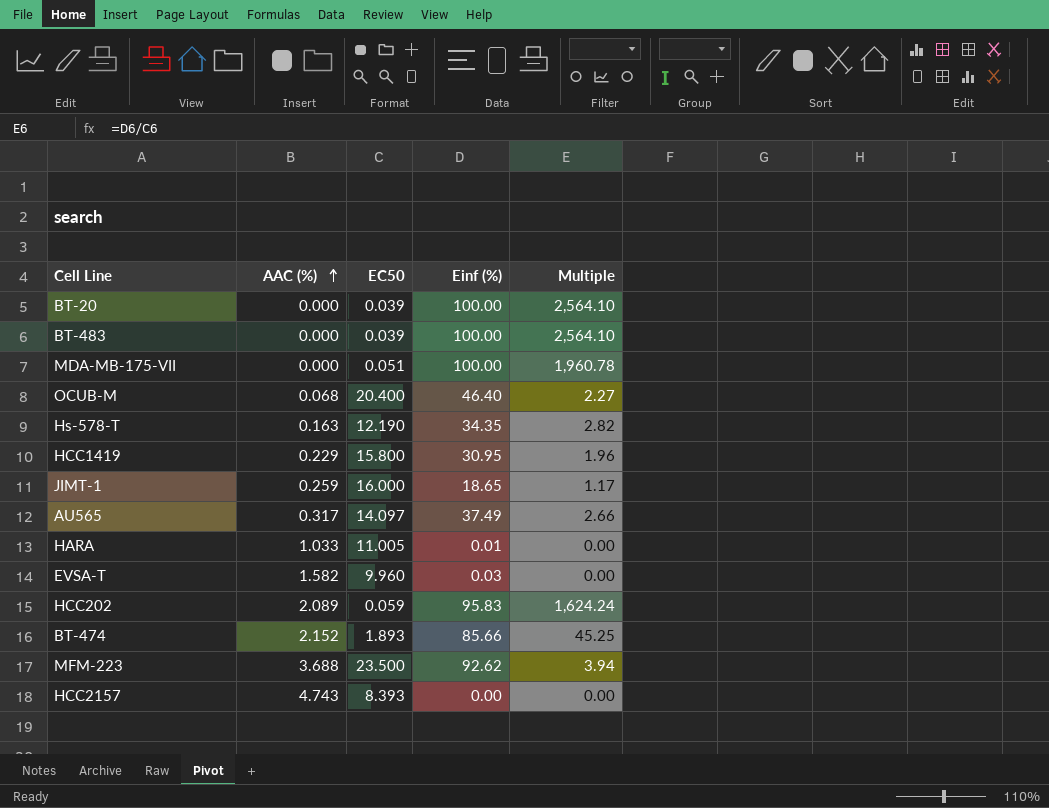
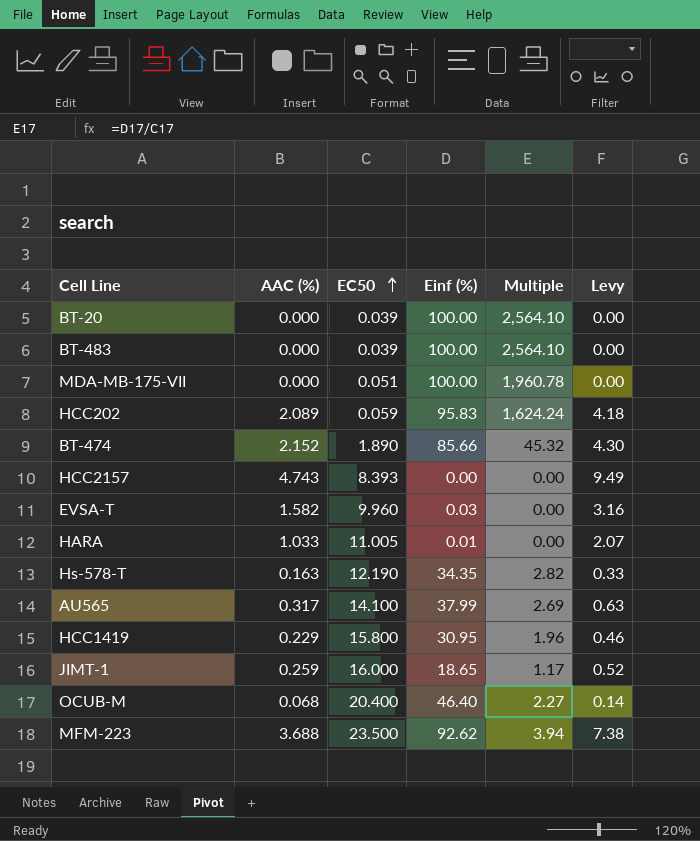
row order: AAC (%) ascending -> EC50 ascending
column Levy | formula: none -> [AAC (%)] * 2
BT-474 | EC50: 1.893 -> 1.890
BT-474 | Multiple: 45.25 -> 45.32
AU565 | EC50: 14.097 -> 14.100
AU565 | Einf (%): 37.49 -> 37.99
AU565 | Multiple: 2.66 -> 2.69

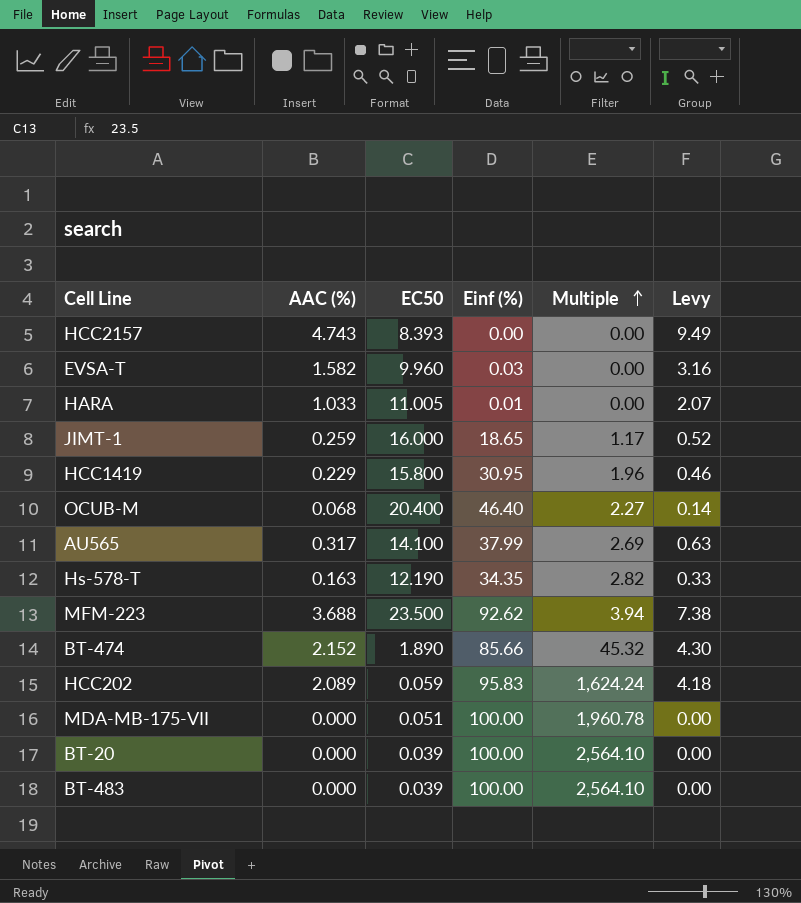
row order: EC50 ascending -> Multiple ascending

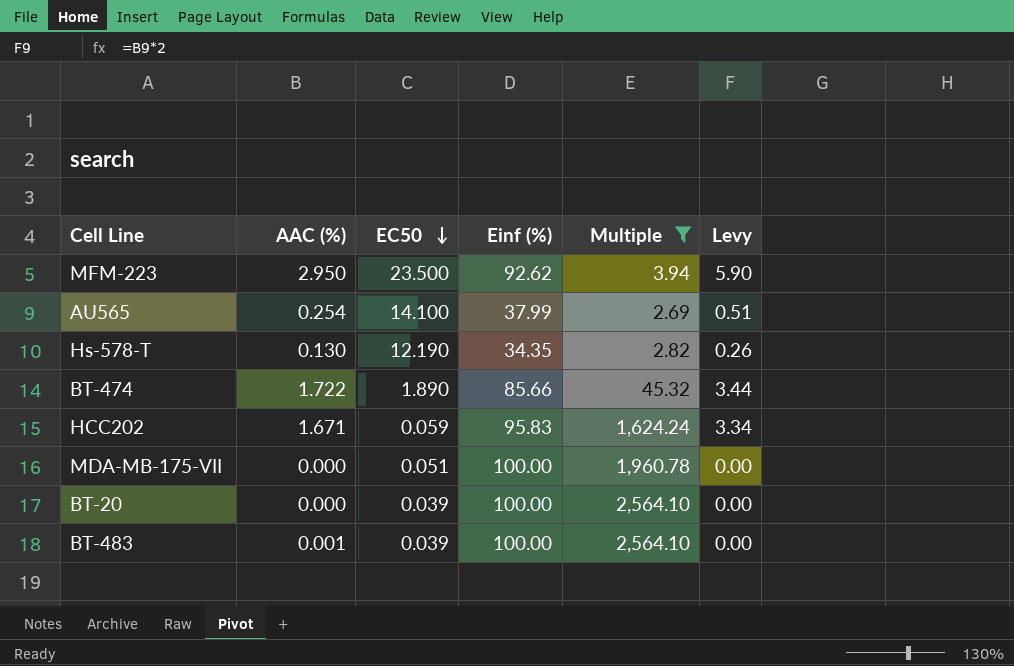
filter: none -> Multiple >= 2.69
row order: Multiple ascending -> EC50 descending
MFM-223 | AAC (%): 3.688 -> 2.950
MFM-223 | Levy: 7.38 -> 5.90
AU565 | AAC (%): 0.317 -> 0.254
AU565 | Levy: 0.63 -> 0.51
Hs-578-T | AAC (%): 0.163 -> 0.130
Hs-578-T | Levy: 0.33 -> 0.26
BT-474 | AAC (%): 2.152 -> 1.722
BT-474 | Levy: 4.30 -> 3.44
HCC202 | AAC (%): 2.089 -> 1.671
HCC202 | Levy: 4.18 -> 3.34
BT-483 | AAC (%): 0.000 -> 0.001

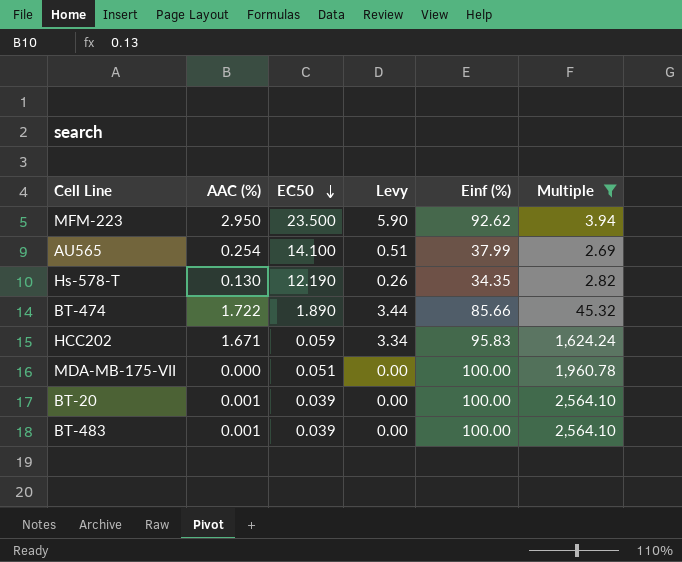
column Levy | position: 6 -> 4
BT-20 | AAC (%): 0.000 -> 0.001

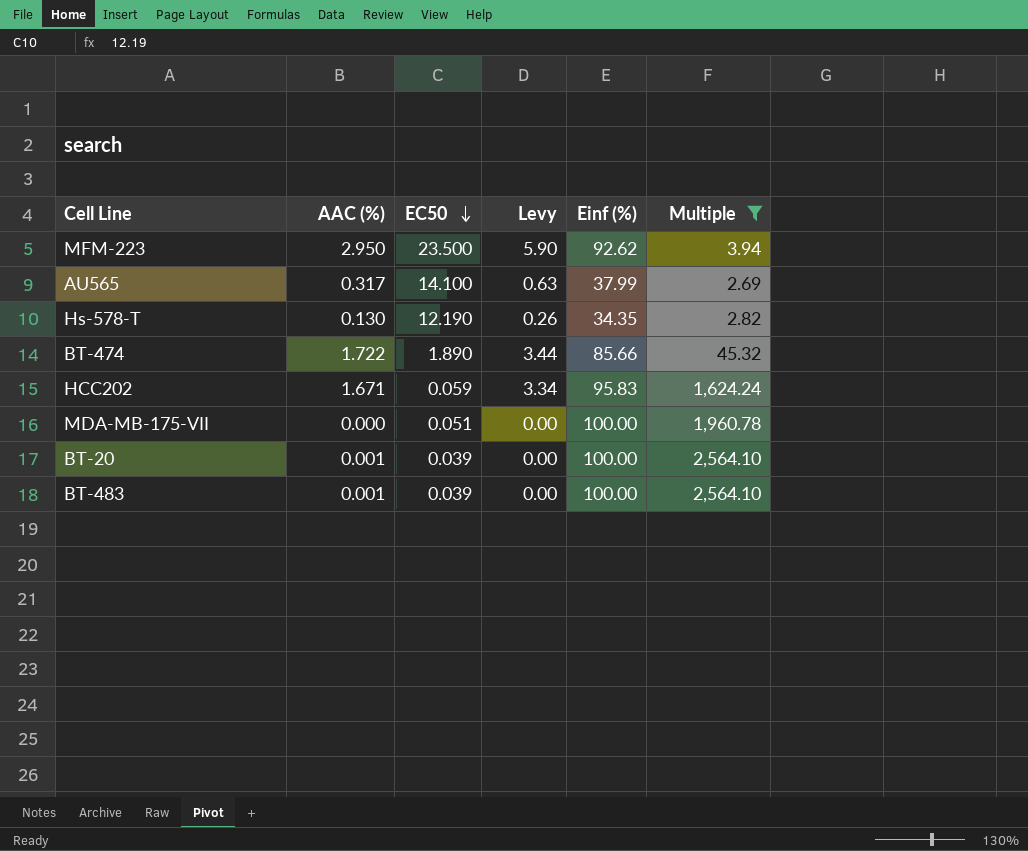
AU565 | AAC (%): 0.254 -> 0.317
AU565 | Levy: 0.51 -> 0.63

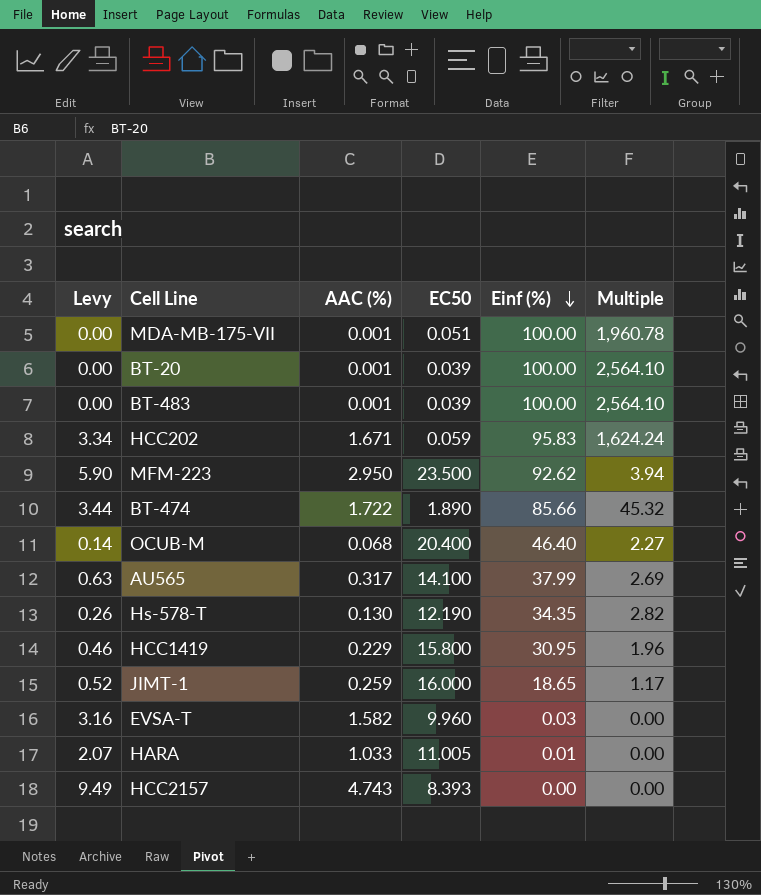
filter: Multiple >= 2.69 -> none
row order: EC50 descending -> Einf (%) descending
column Levy | position: 4 -> 1
MDA-MB-175-VII | AAC (%): 0.000 -> 0.001

